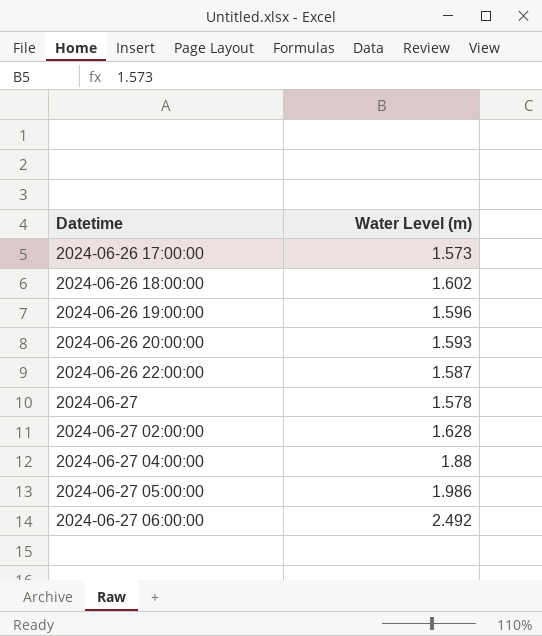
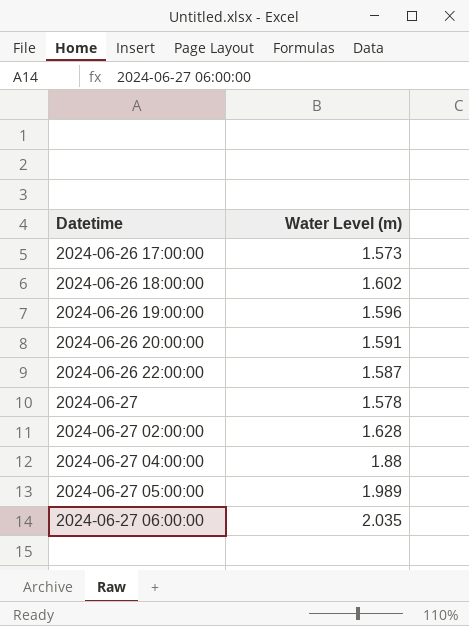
2024-06-26 20:00:00 | Water Level (m): 1.593 -> 1.591
2024-06-27 05:00:00 | Water Level (m): 1.986 -> 1.989
2024-06-27 06:00:00 | Water Level (m): 2.492 -> 2.035

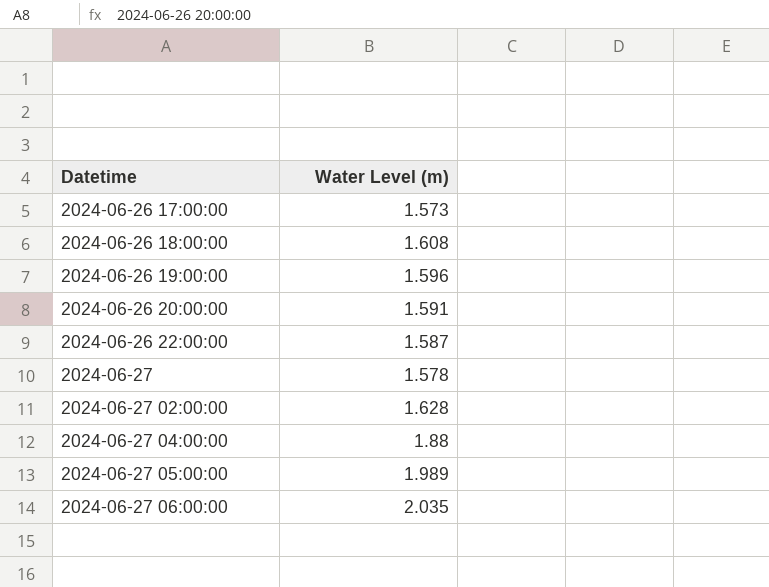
2024-06-26 18:00:00 | Water Level (m): 1.602 -> 1.608

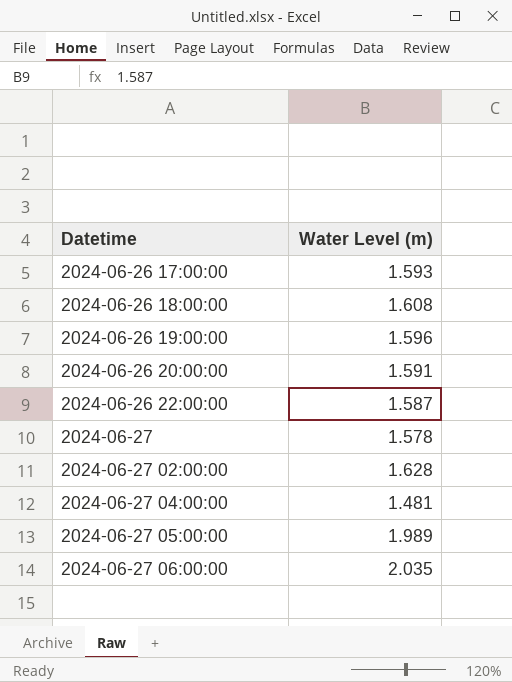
2024-06-26 17:00:00 | Water Level (m): 1.573 -> 1.593
2024-06-27 04:00:00 | Water Level (m): 1.88 -> 1.481

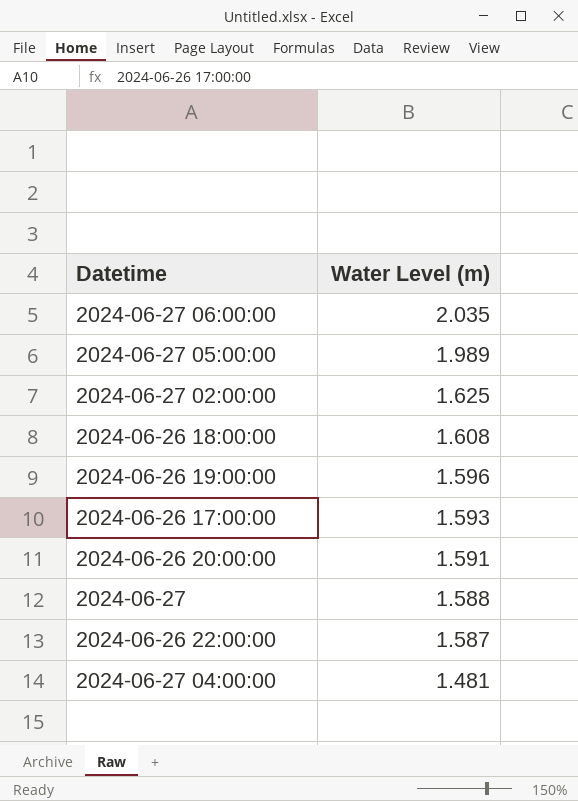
row order: Datetime ascending -> Water Level (m) descending
2024-06-27 02:00:00 | Water Level (m): 1.628 -> 1.625
2024-06-27 | Water Level (m): 1.578 -> 1.588

